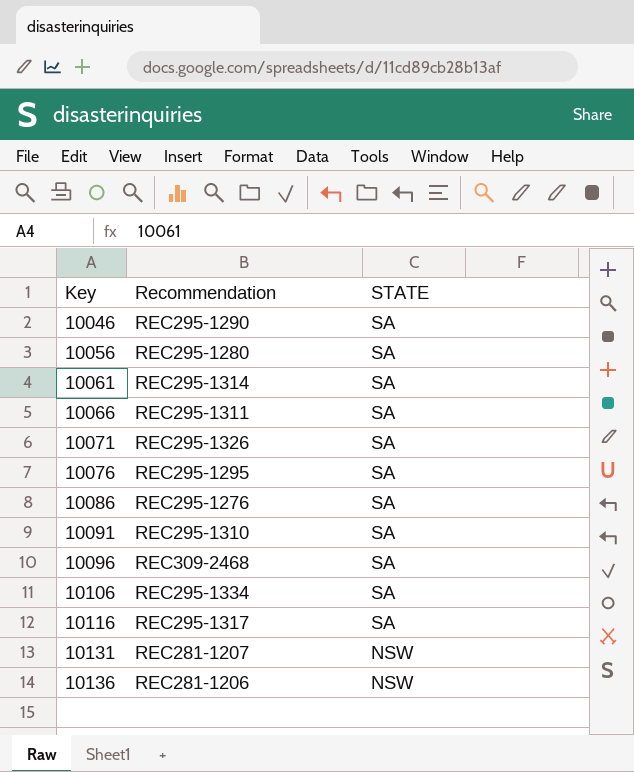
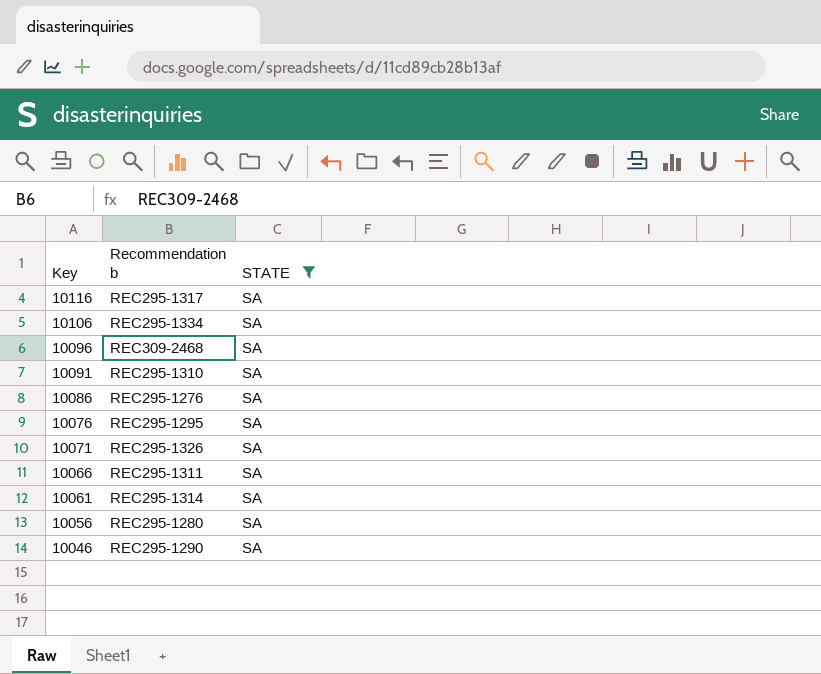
filter: none -> STATE = SA
row order: Key ascending -> Key descending
column name: Recommendation -> Recommendation b

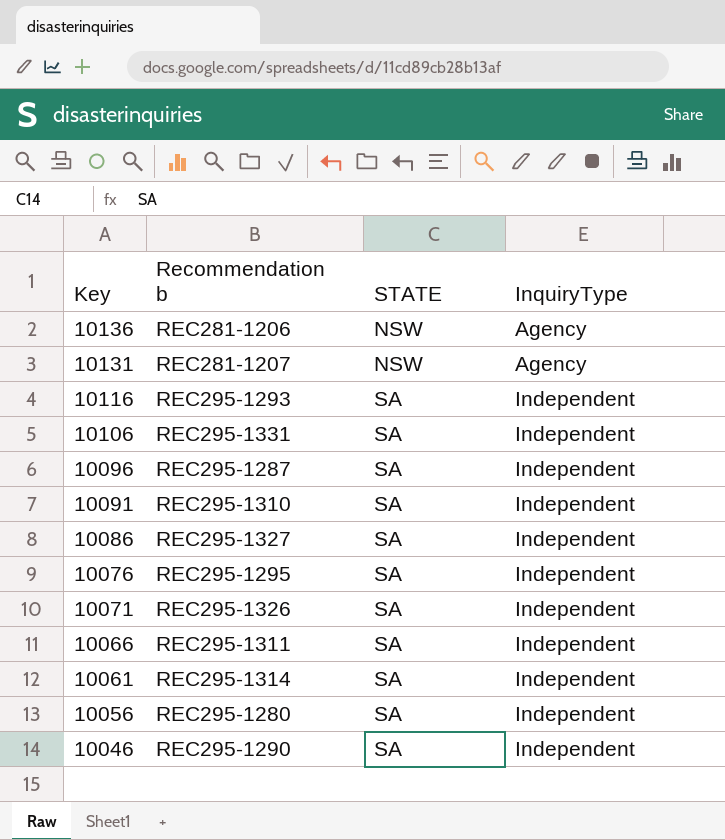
filter: STATE = SA -> none
column InquiryType | position: none -> 4
10116 | Recommendation b: REC295-1317 -> REC295-1293
10106 | Recommendation b: REC295-1334 -> REC295-1331
10096 | Recommendation b: REC309-2468 -> REC295-1287
10086 | Recommendation b: REC295-1276 -> REC295-1327

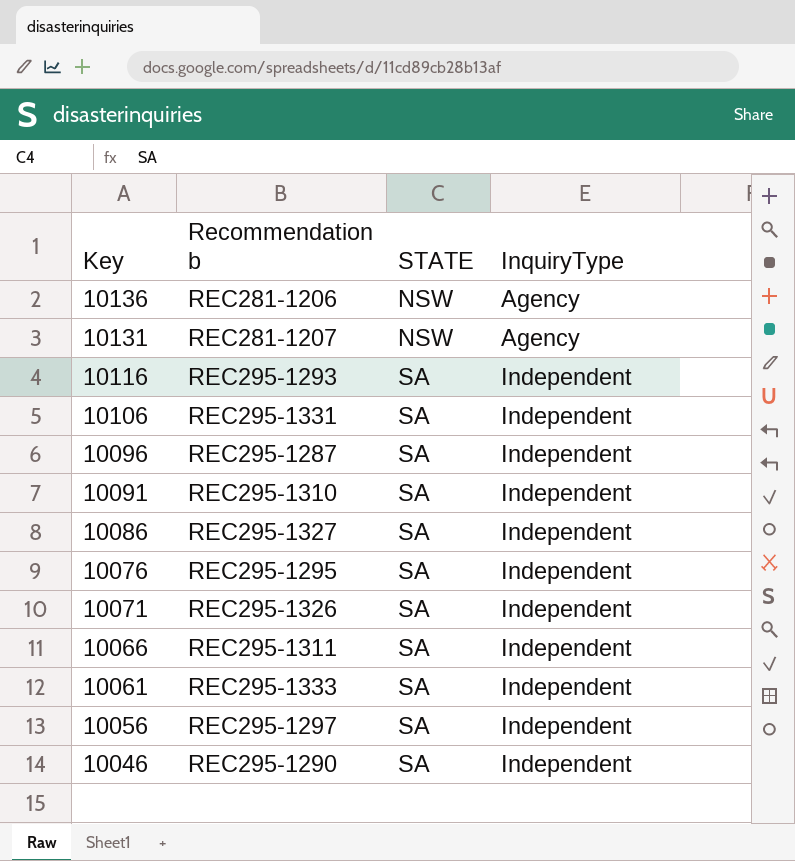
10061 | Recommendation b: REC295-1314 -> REC295-1333
10056 | Recommendation b: REC295-1280 -> REC295-1297

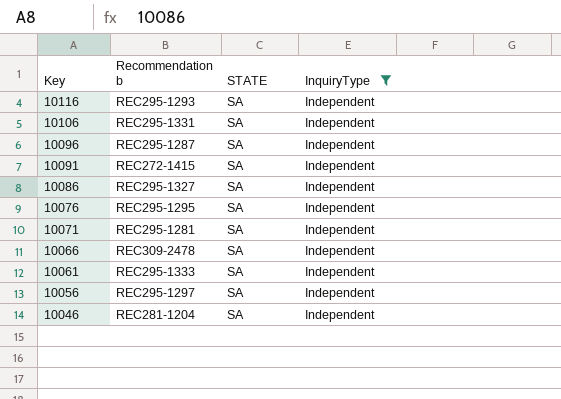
filter: none -> InquiryType = Independent
10091 | Recommendation b: REC295-1310 -> REC272-1415
10071 | Recommendation b: REC295-1326 -> REC295-1281
10066 | Recommendation b: REC295-1311 -> REC309-2478
10046 | Recommendation b: REC295-1290 -> REC281-1204

